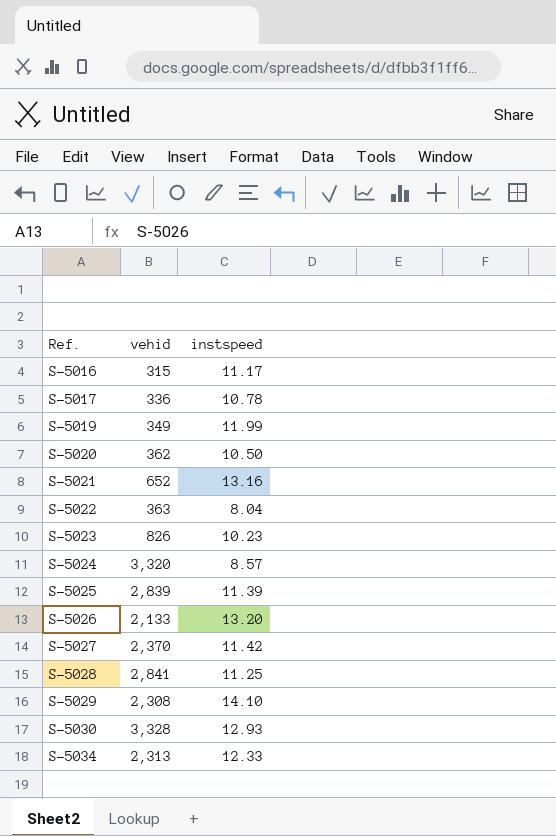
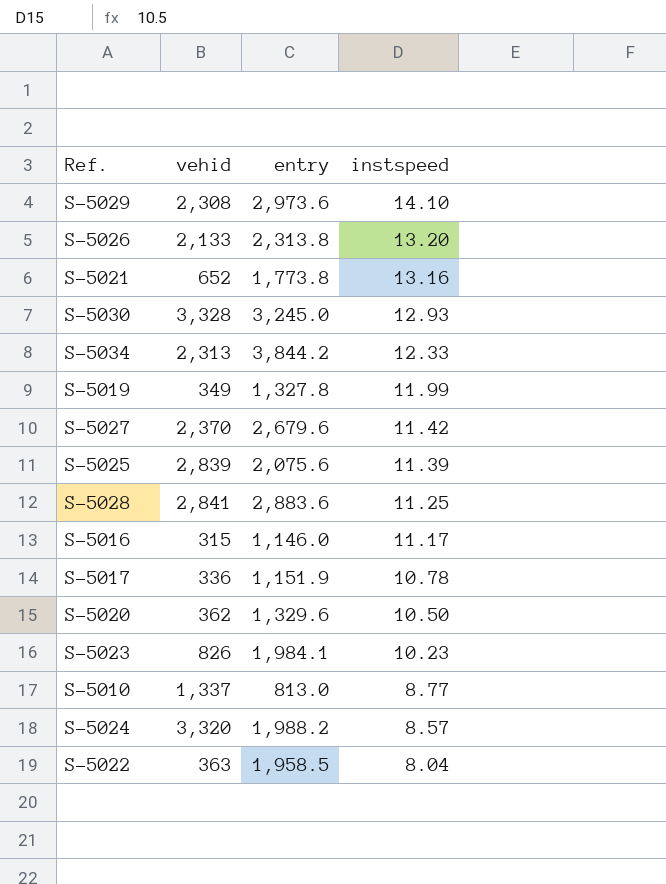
row order: Ref. ascending -> instspeed descending
column entry | position: none -> 3
row S-5010: none -> 1,337 | 813.0 | 8.77

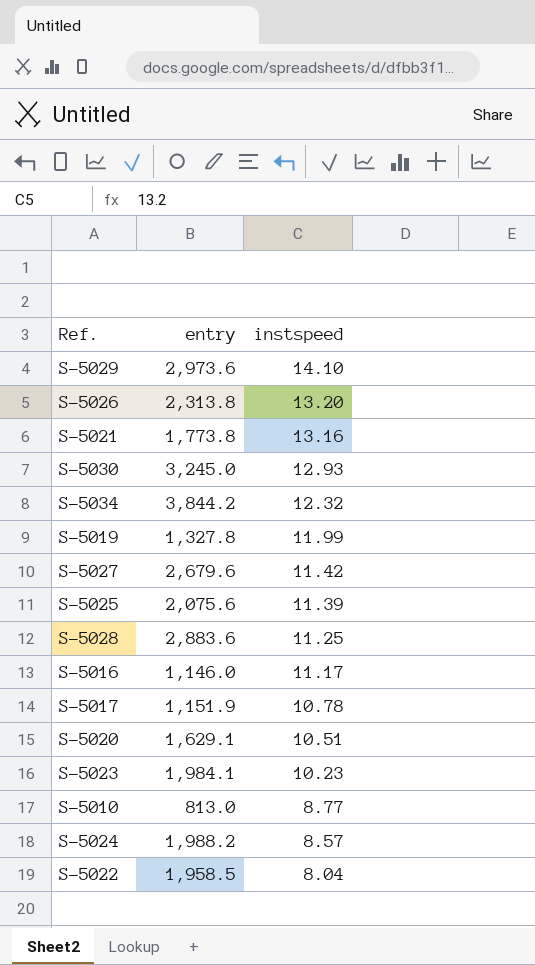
column vehid | position: 2 -> none
S-5034 | instspeed: 12.33 -> 12.32
S-5020 | entry: 1,329.6 -> 1,629.1
S-5020 | instspeed: 10.50 -> 10.51

